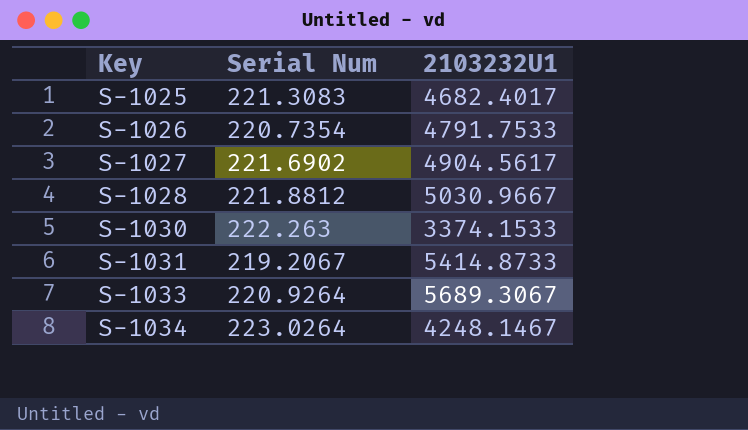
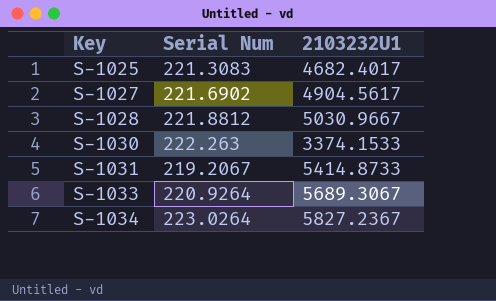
row S-1026: 220.7354 | 4791.7533 -> none
S-1034 | 2103232U1: 4248.1467 -> 5827.2367

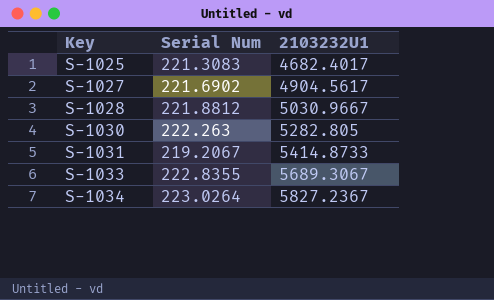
S-1030 | 2103232U1: 3374.1533 -> 5282.805
S-1033 | Serial Num: 220.9264 -> 222.8355

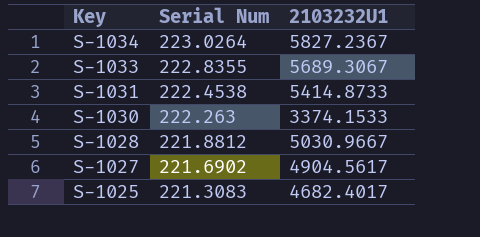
row order: Key ascending -> Key descending
S-1031 | Serial Num: 219.2067 -> 222.4538
S-1030 | 2103232U1: 5282.805 -> 3374.1533

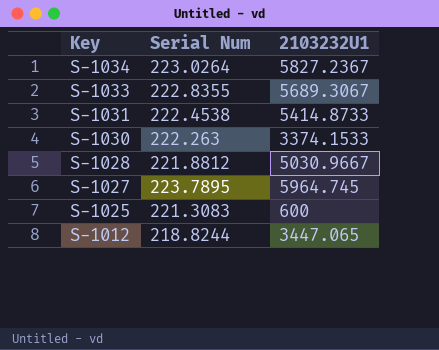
S-1027 | Serial Num: 221.6902 -> 223.7895
S-1027 | 2103232U1: 4904.5617 -> 5964.745
S-1025 | 2103232U1: 4682.4017 -> 600
row S-1012: none -> 218.8244 | 3447.065

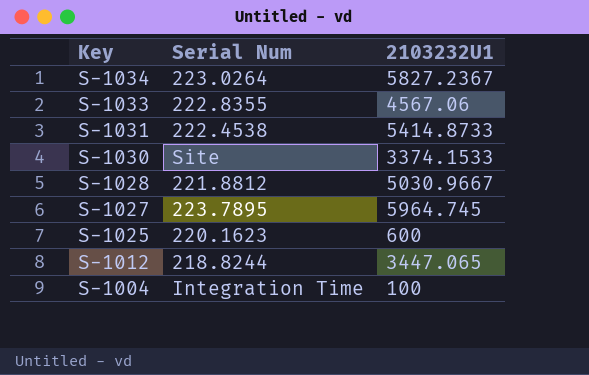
S-1033 | 2103232U1: 5689.3067 -> 4567.06
S-1030 | Serial Num: 222.263 -> Site
S-1025 | Serial Num: 221.3083 -> 220.1623
row S-1004: none -> Integration Time | 100

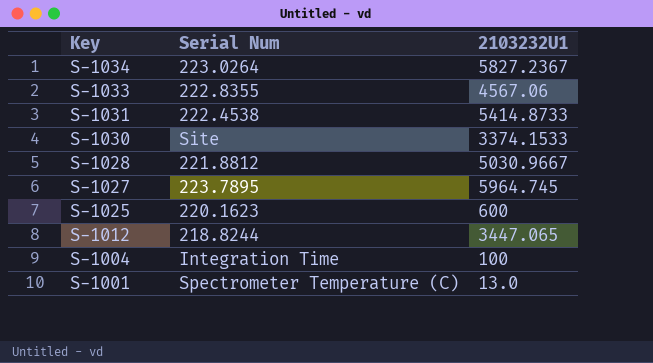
row S-1001: none -> Spectrometer Temperature (C) | 13.0

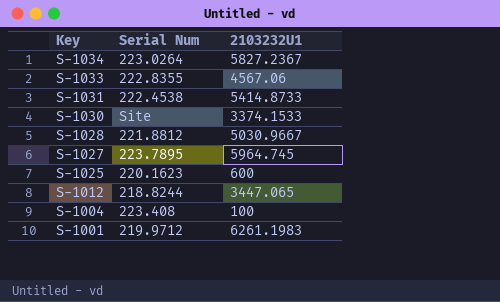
S-1004 | Serial Num: Integration Time -> 223.408
S-1001 | Serial Num: Spectrometer Temperature (C) -> 219.9712
S-1001 | 2103232U1: 13.0 -> 6261.1983

